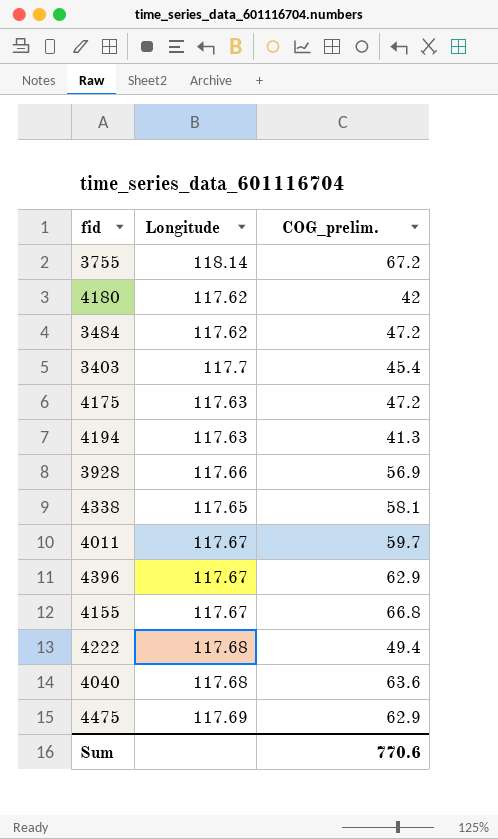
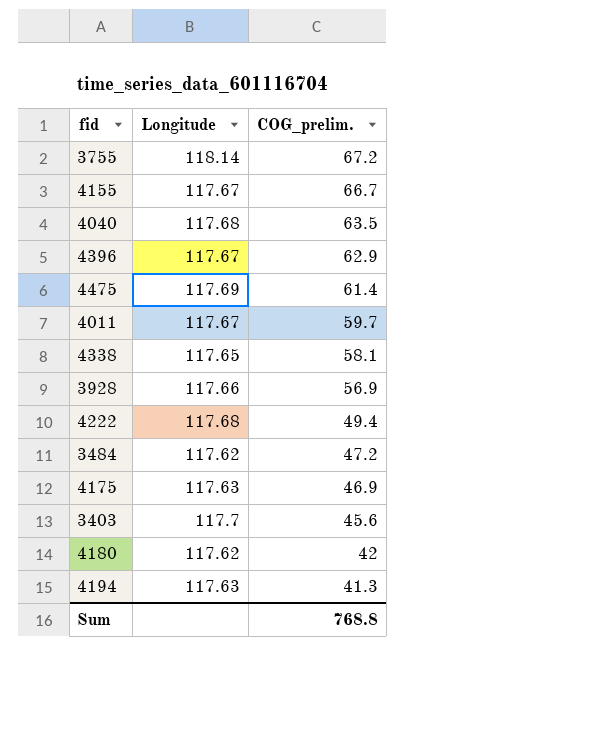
row order: none -> COG_prelim. descending
4155 | COG_prelim.: 66.8 -> 66.7
4040 | COG_prelim.: 63.6 -> 63.5
4475 | COG_prelim.: 62.9 -> 61.4
4175 | COG_prelim.: 47.2 -> 46.9
3403 | COG_prelim.: 45.4 -> 45.6
Sum | COG_prelim.: 770.6 -> 768.8

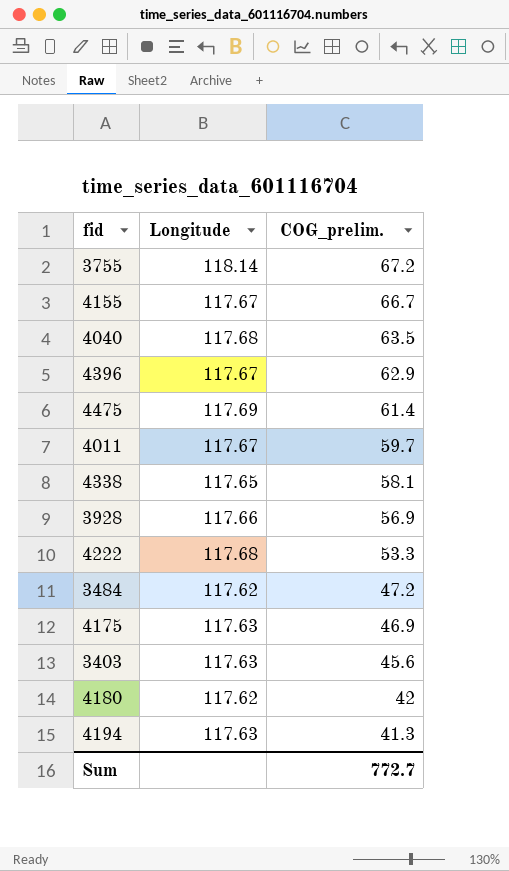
4222 | COG_prelim.: 49.4 -> 53.3
3403 | Longitude: 117.7 -> 117.63
Sum | COG_prelim.: 768.8 -> 772.7

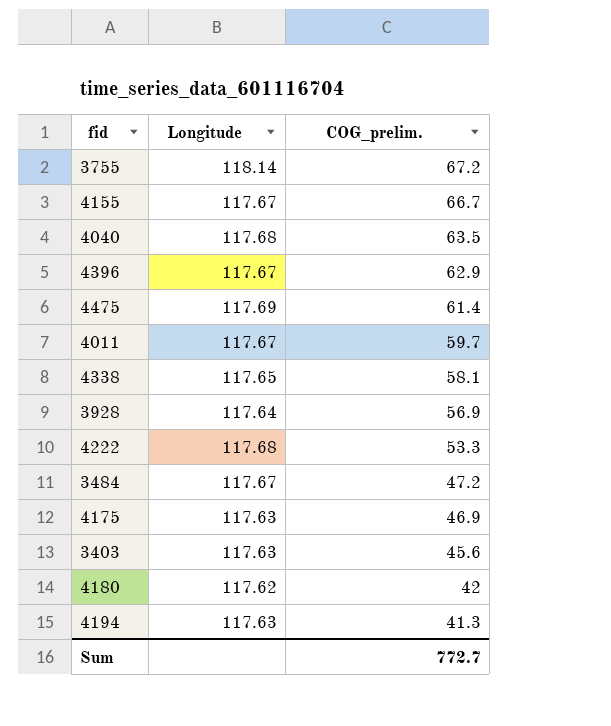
3928 | Longitude: 117.66 -> 117.64
3484 | Longitude: 117.62 -> 117.67

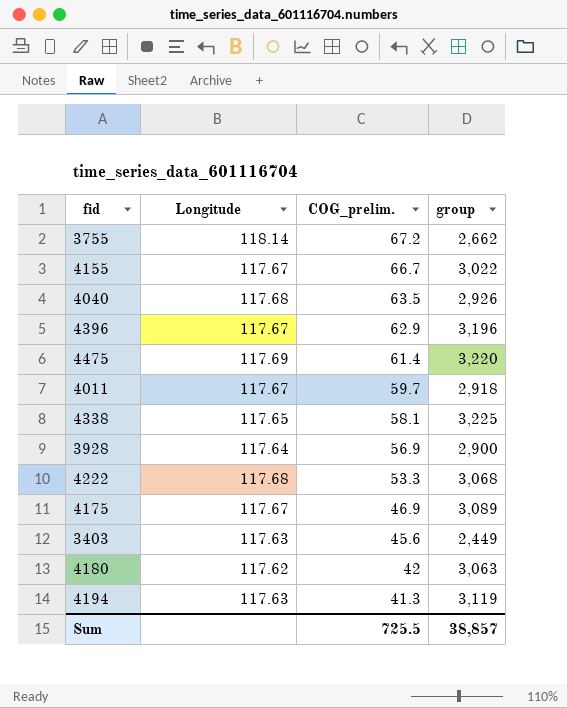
column group | position: none -> 4
row 3484: 117.67 | 47.2 -> none
4175 | Longitude: 117.63 -> 117.67
Sum | COG_prelim.: 772.7 -> 725.5

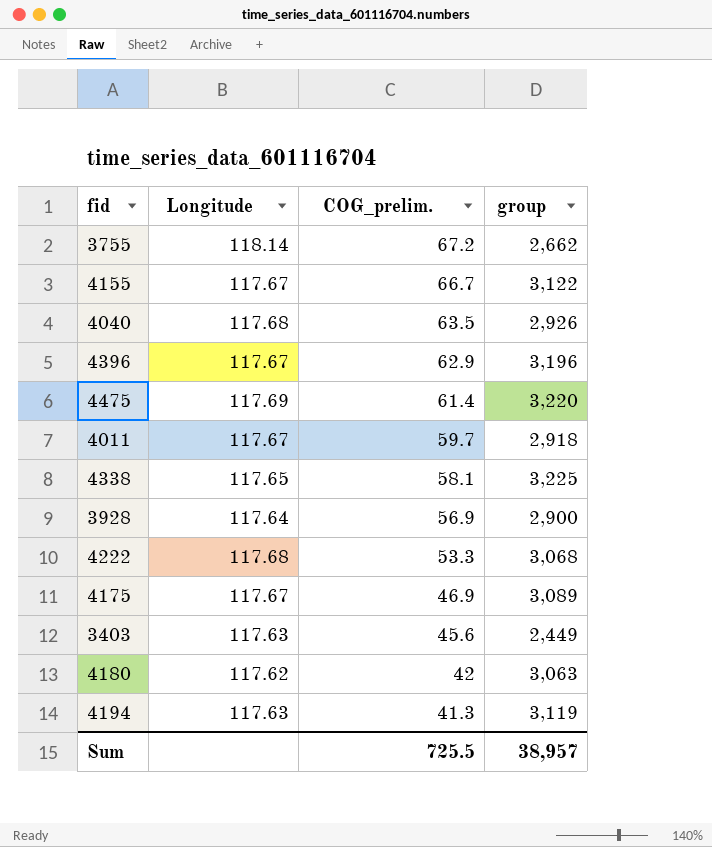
4155 | group: 3,022 -> 3,122
Sum | group: 38,857 -> 38,957

